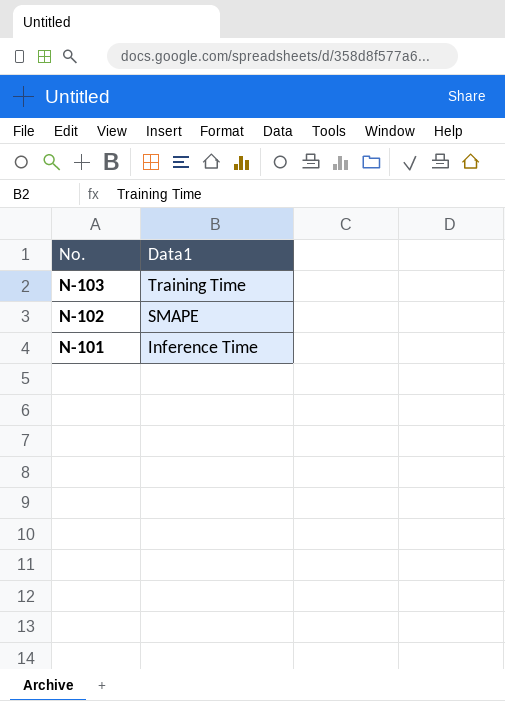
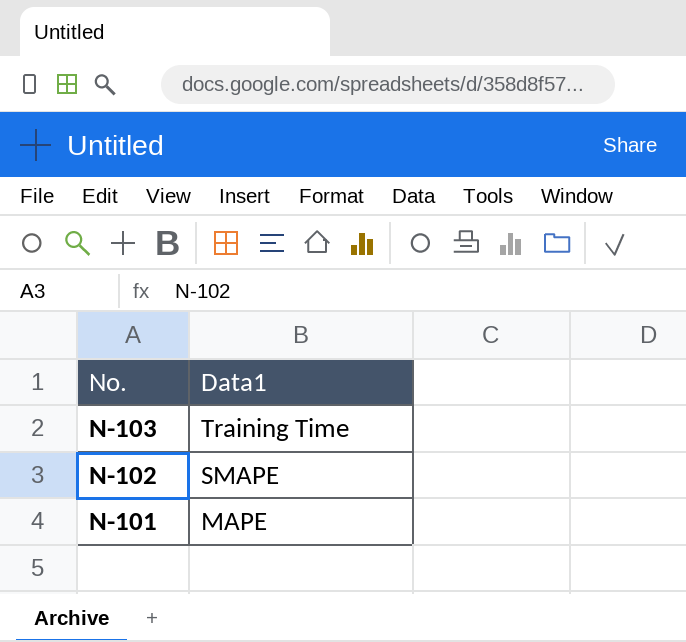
N-101 | Data1: Inference Time -> MAPE

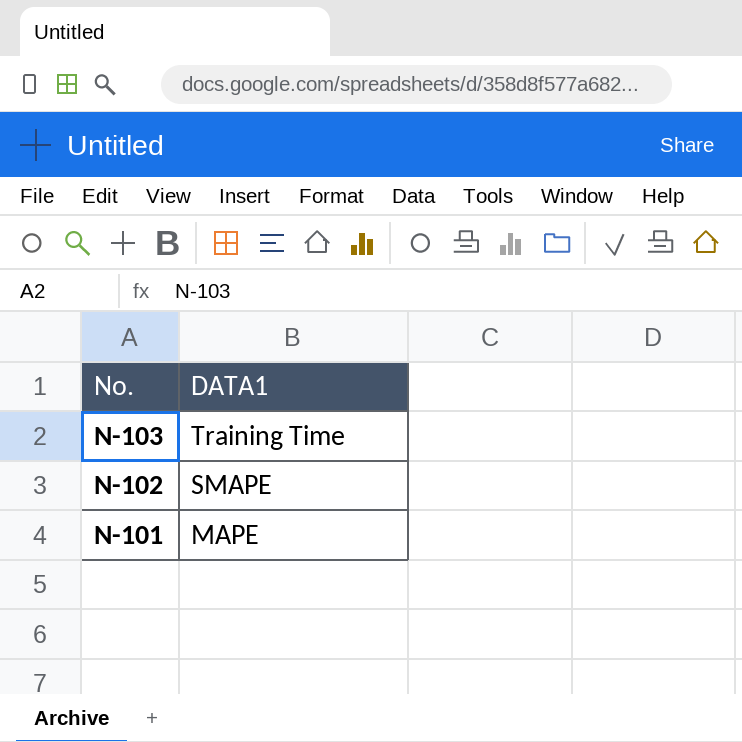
column name: Data1 -> DATA1

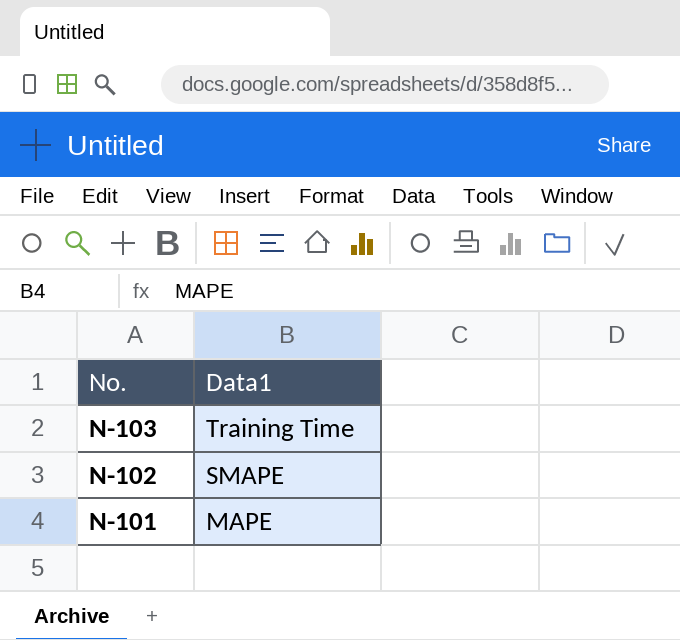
column name: DATA1 -> Data1

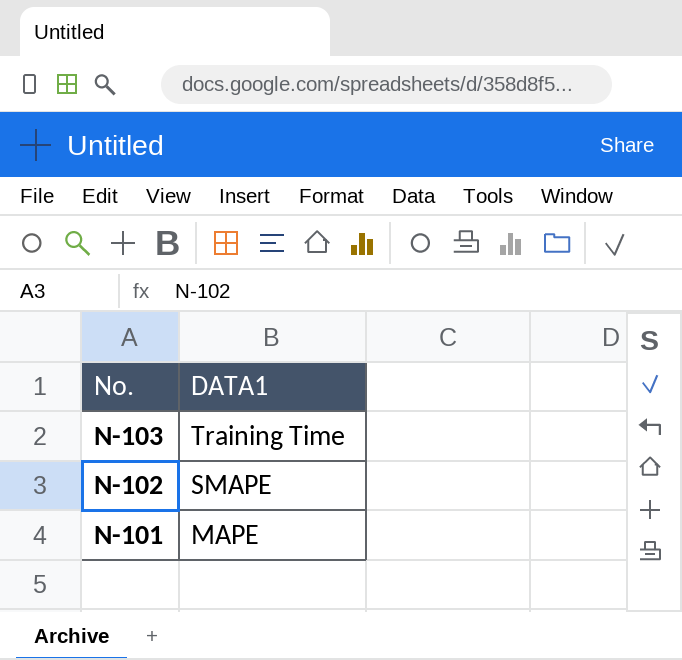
column name: Data1 -> DATA1

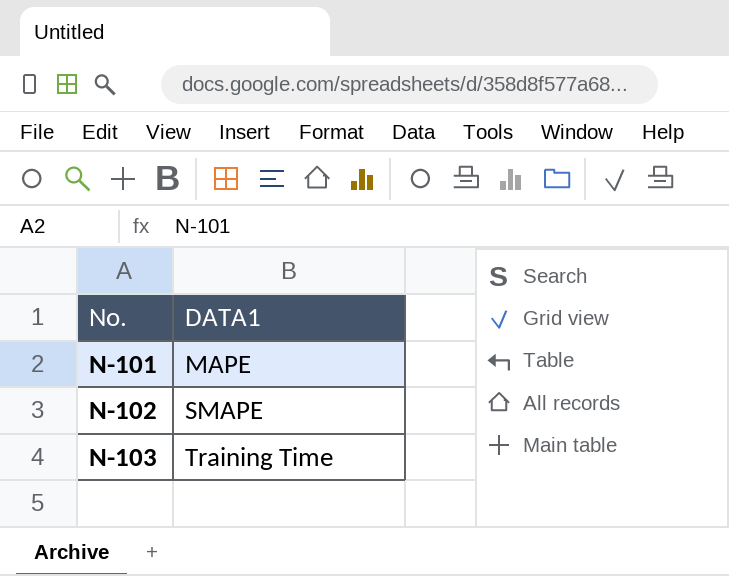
row order: No. descending -> No. ascending

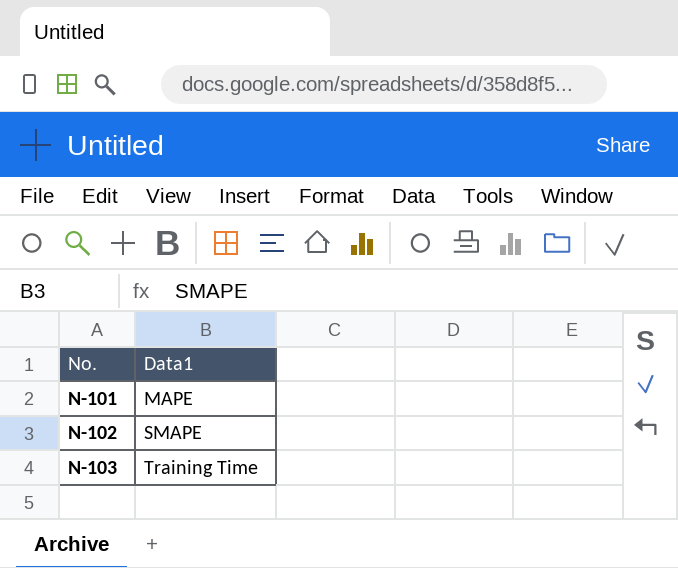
column name: DATA1 -> Data1

